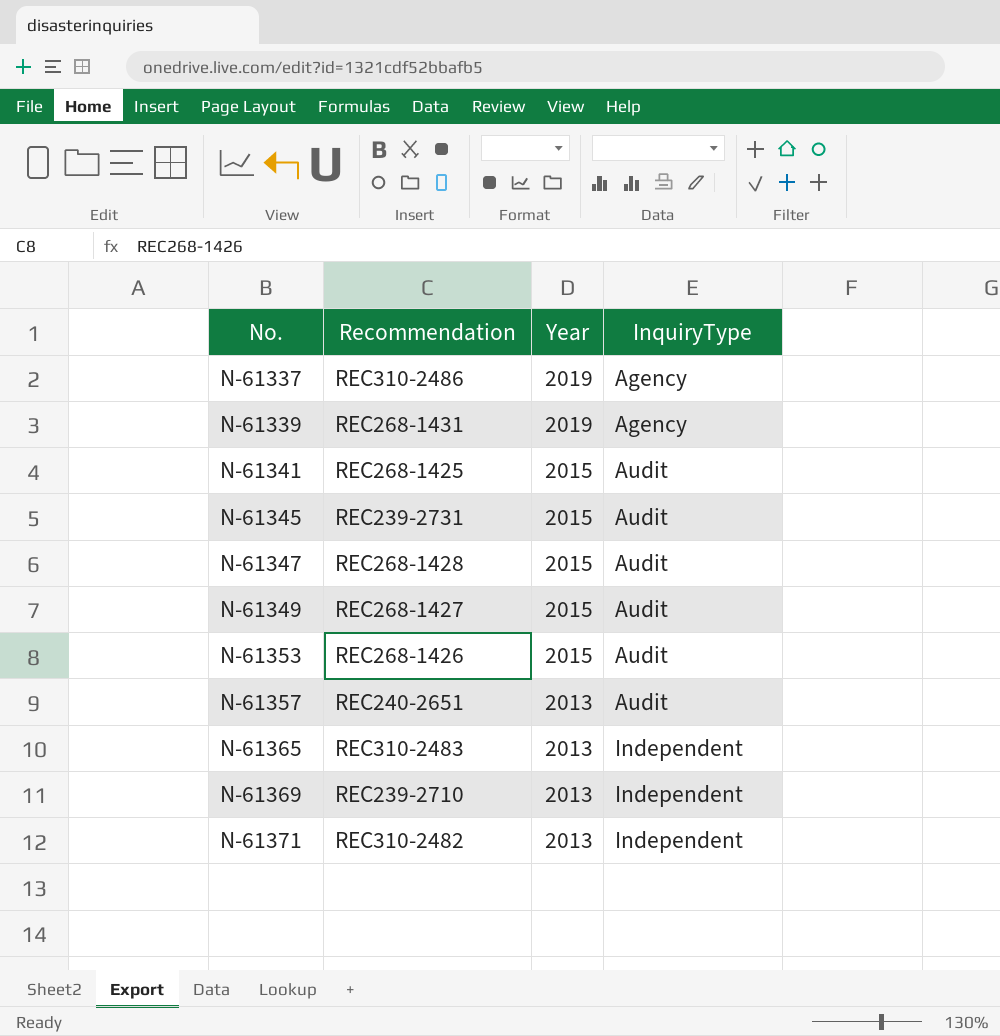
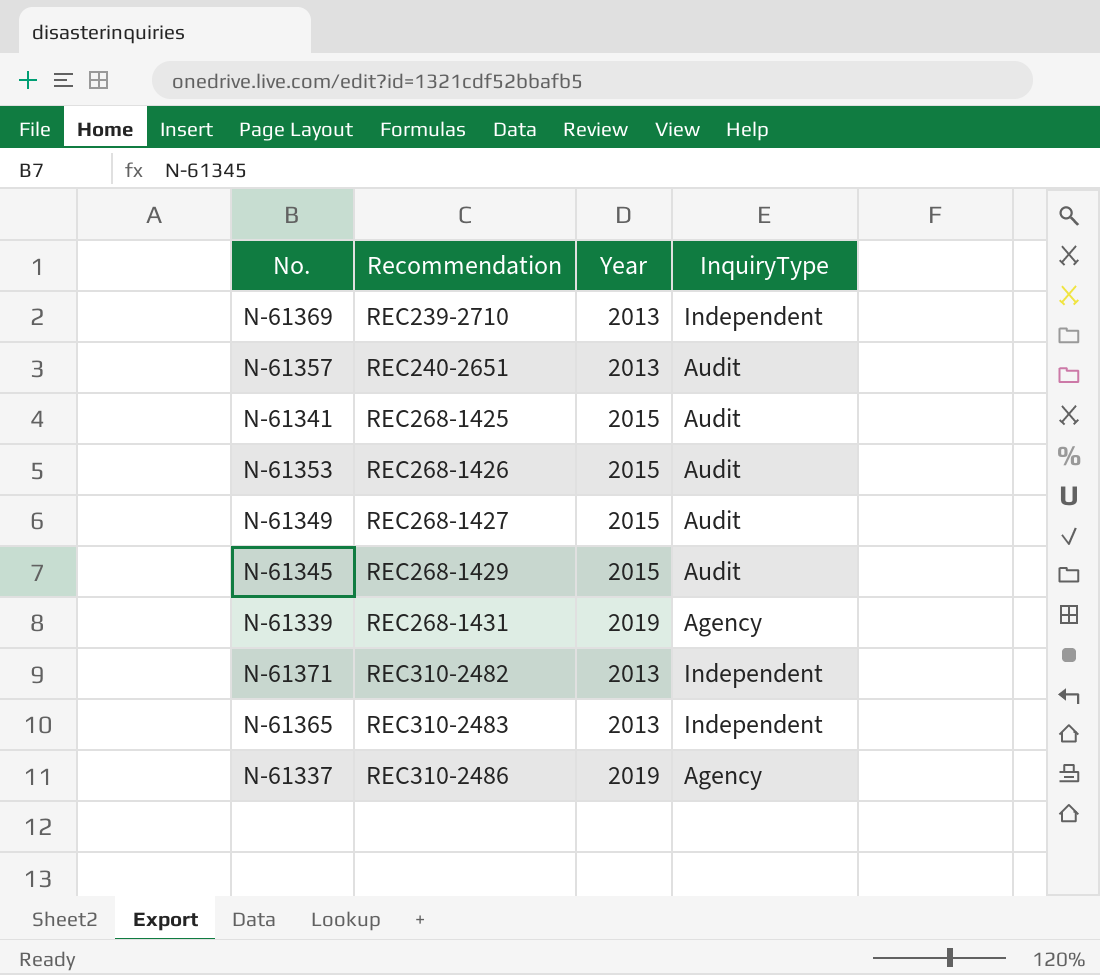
row order: No. ascending -> Recommendation ascending
row N-61347: REC268-1428 | 2015 | Audit -> none
N-61345 | Recommendation: REC239-2731 -> REC268-1429

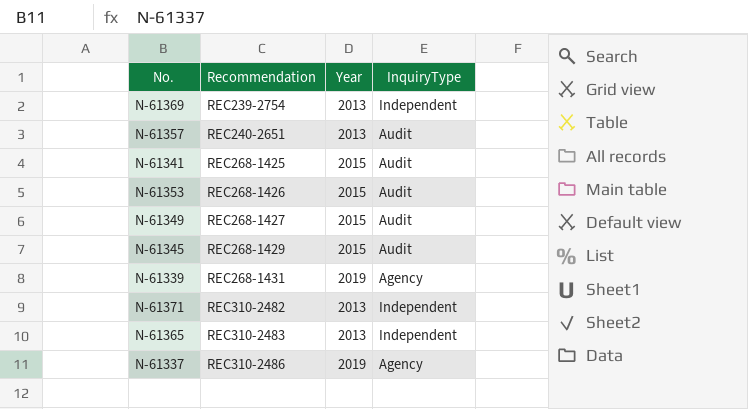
N-61369 | Recommendation: REC239-2710 -> REC239-2754

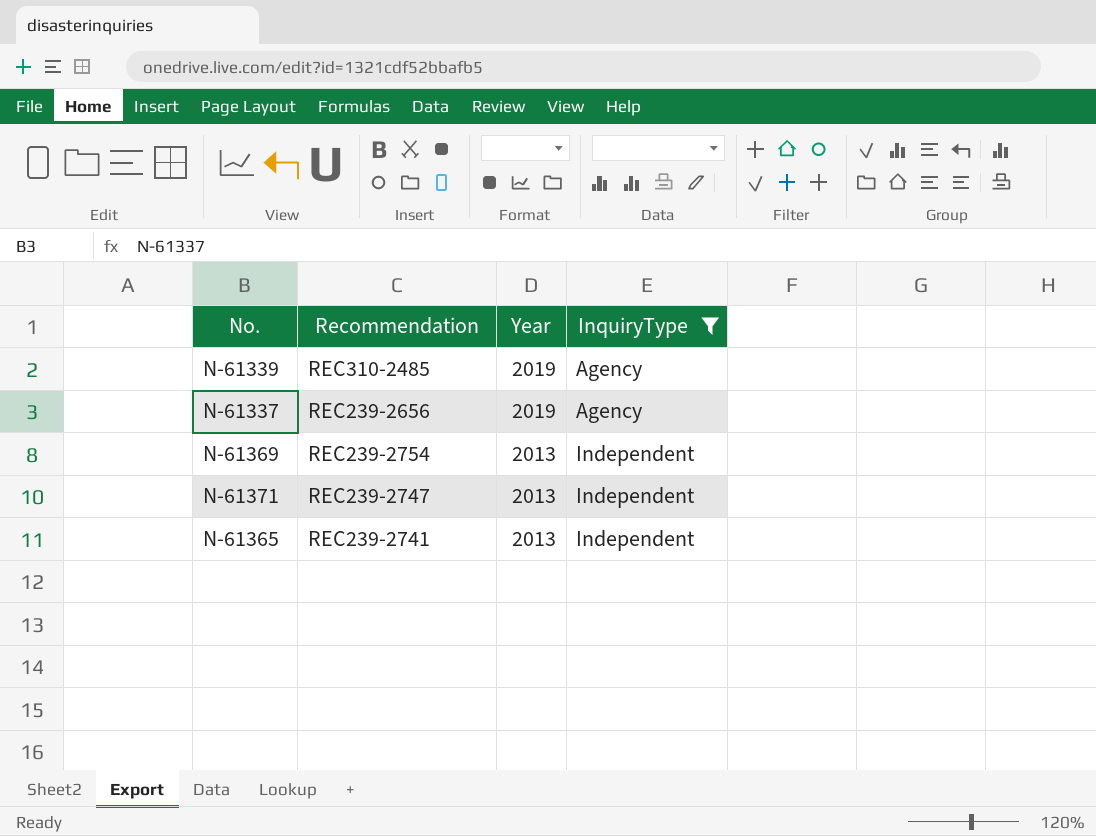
filter: none -> InquiryType != Audit
row order: Recommendation ascending -> Year descending
N-61339 | Recommendation: REC268-1431 -> REC310-2485
N-61337 | Recommendation: REC310-2486 -> REC239-2656
N-61371 | Recommendation: REC310-2482 -> REC239-2747
N-61365 | Recommendation: REC310-2483 -> REC239-2741

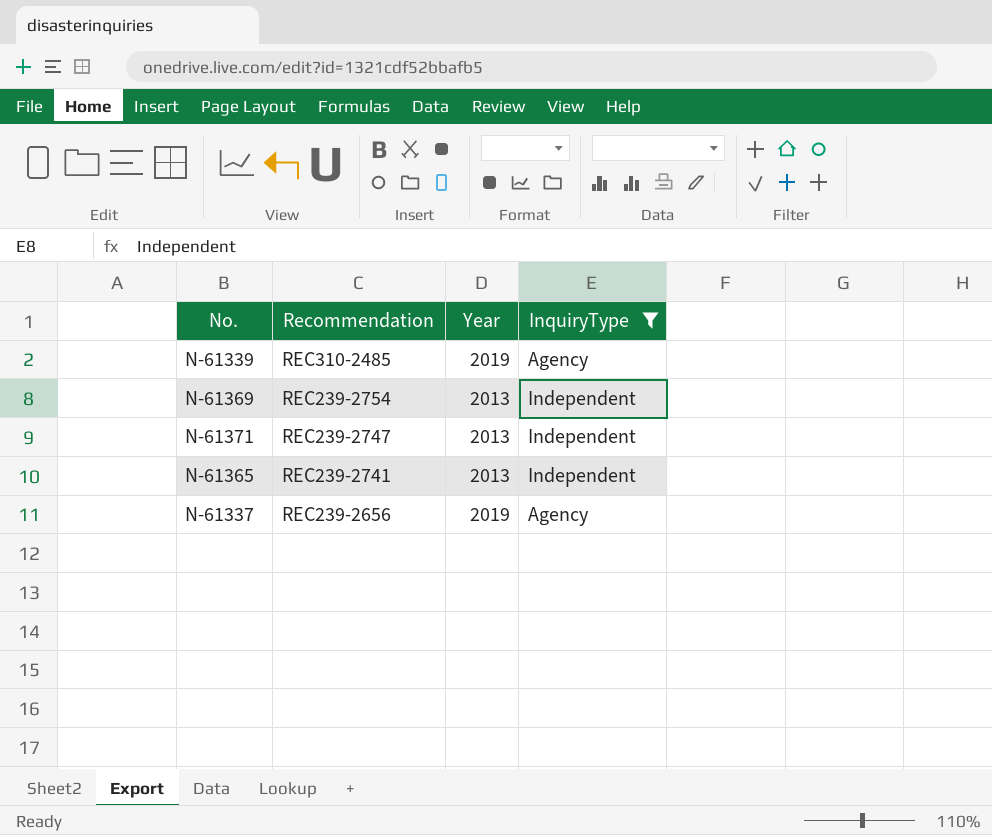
row order: Year descending -> Recommendation descending

